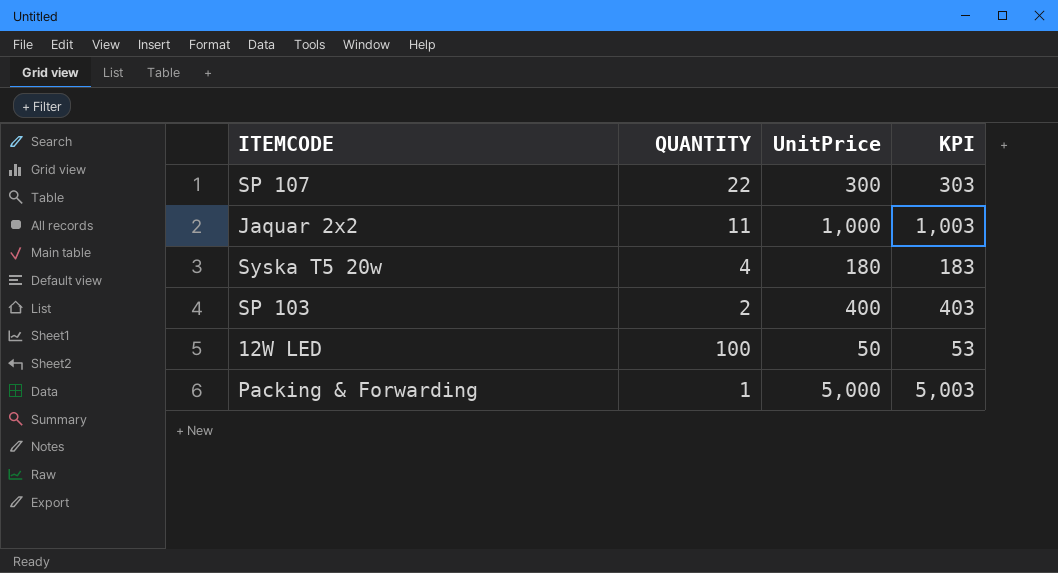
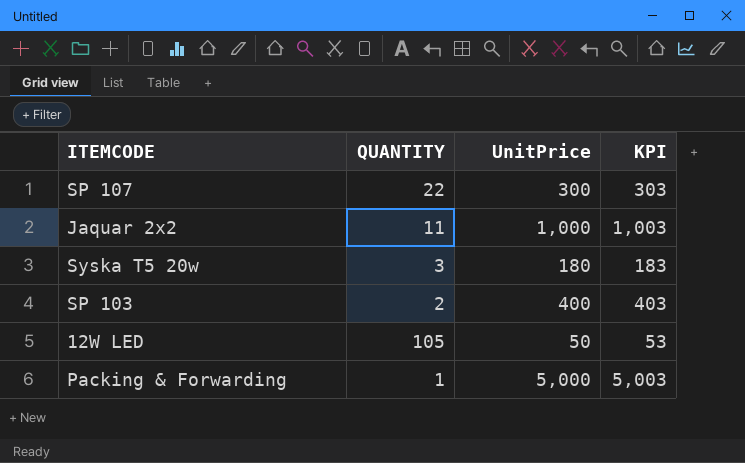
Syska T5 20w | QUANTITY: 4 -> 3
12W LED | QUANTITY: 100 -> 105

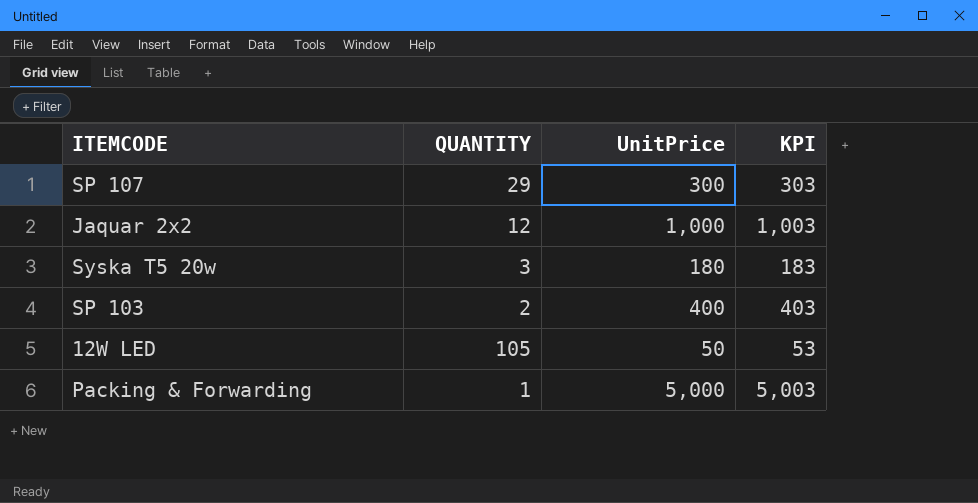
SP 107 | QUANTITY: 22 -> 29
Jaquar 2x2 | QUANTITY: 11 -> 12

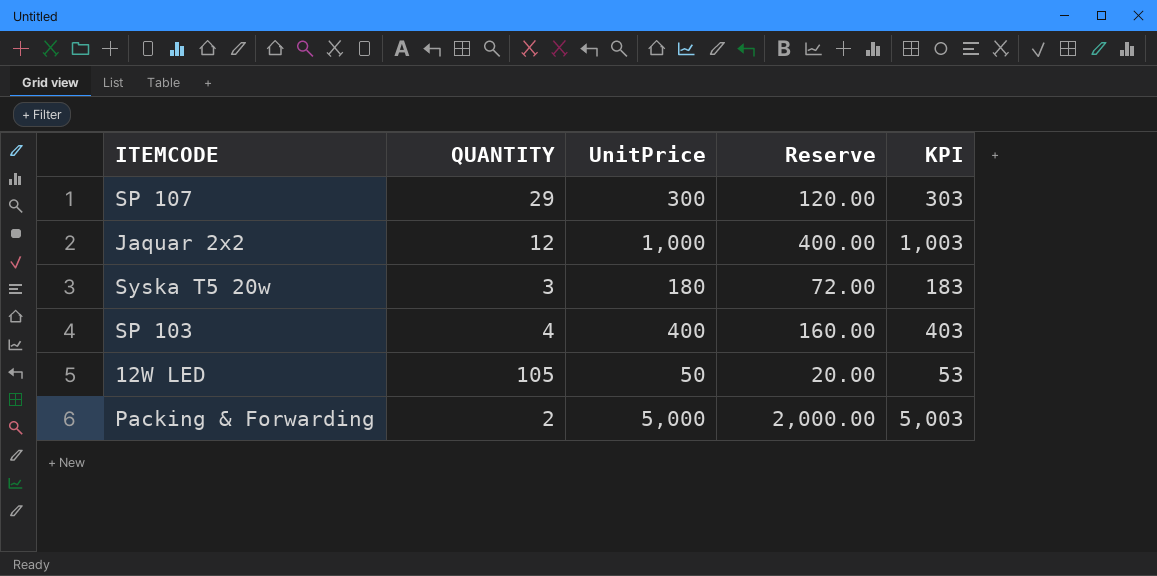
column Reserve | formula: none -> [UnitPrice] * 0.4
SP 103 | QUANTITY: 2 -> 4
Packing & Forwarding | QUANTITY: 1 -> 2

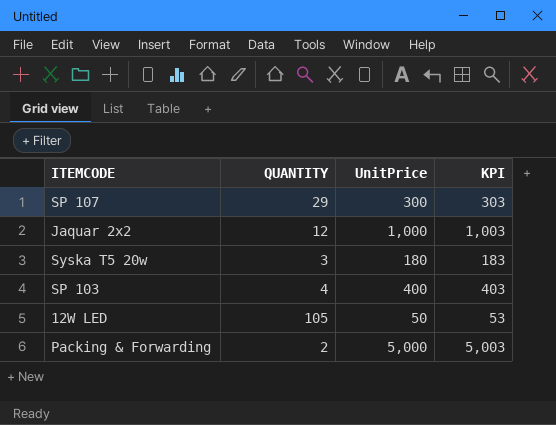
column Reserve | formula: [UnitPrice] * 0.4 -> none

